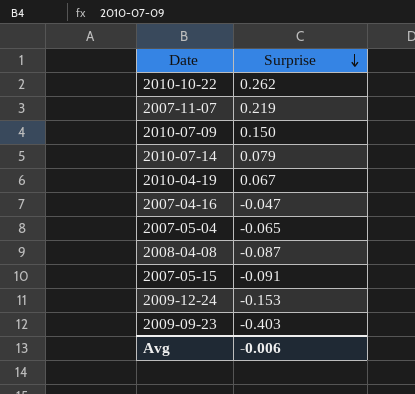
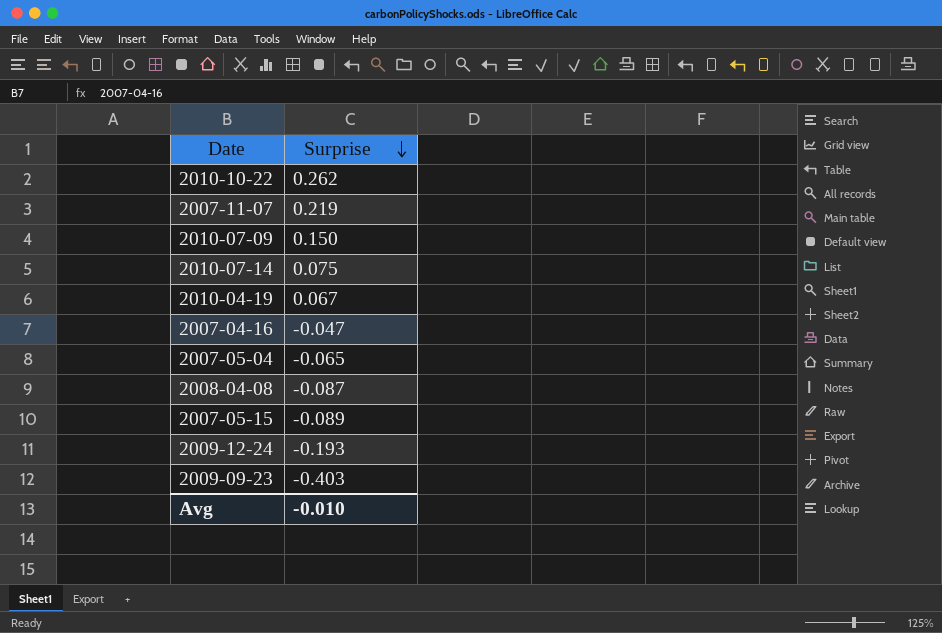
2010-07-14 | Surprise: 0.079 -> 0.075
2007-05-15 | Surprise: -0.091 -> -0.089
2009-12-24 | Surprise: -0.153 -> -0.193
Avg | Surprise: -0.006 -> -0.010

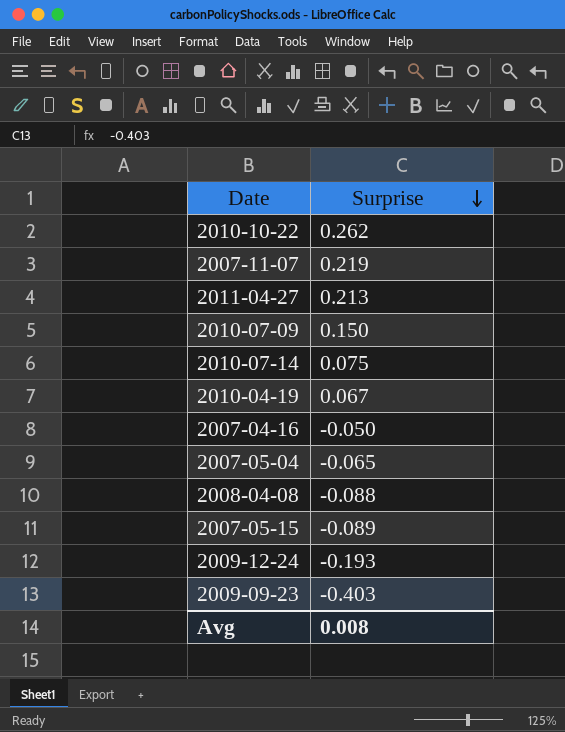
row 2011-04-27: none -> 0.213
2007-04-16 | Surprise: -0.047 -> -0.050
2008-04-08 | Surprise: -0.087 -> -0.088
Avg | Surprise: -0.010 -> 0.008

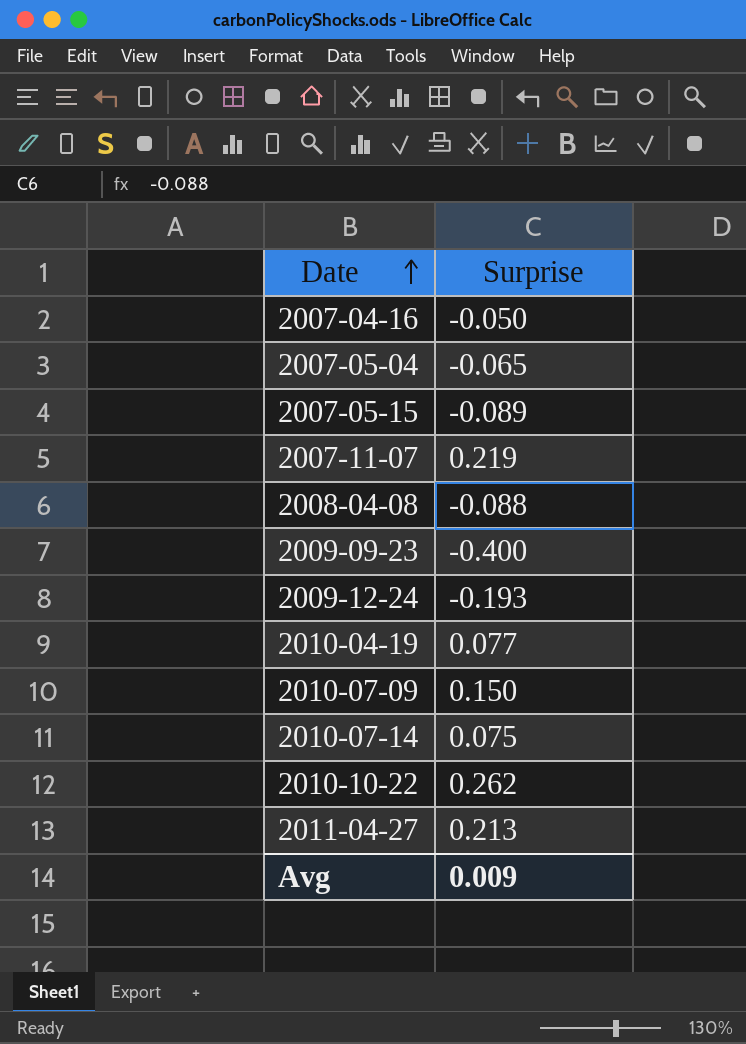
row order: Surprise descending -> Date ascending
2009-09-23 | Surprise: -0.403 -> -0.400
2010-04-19 | Surprise: 0.067 -> 0.077
Avg | Surprise: 0.008 -> 0.009

